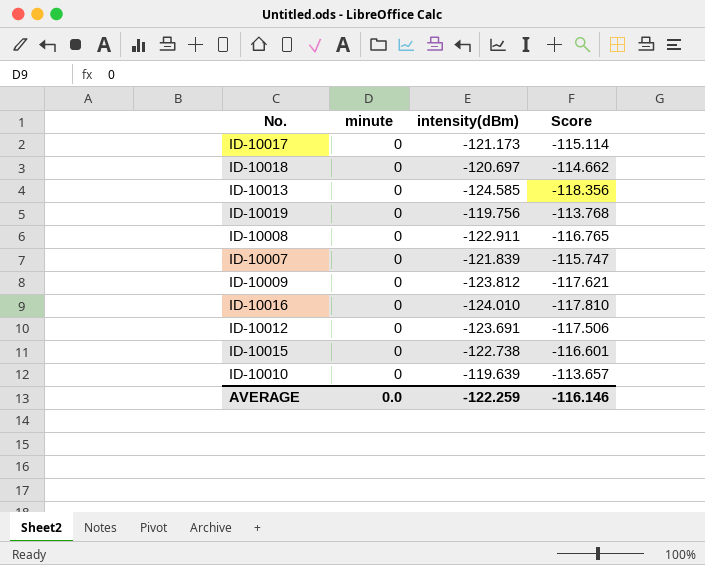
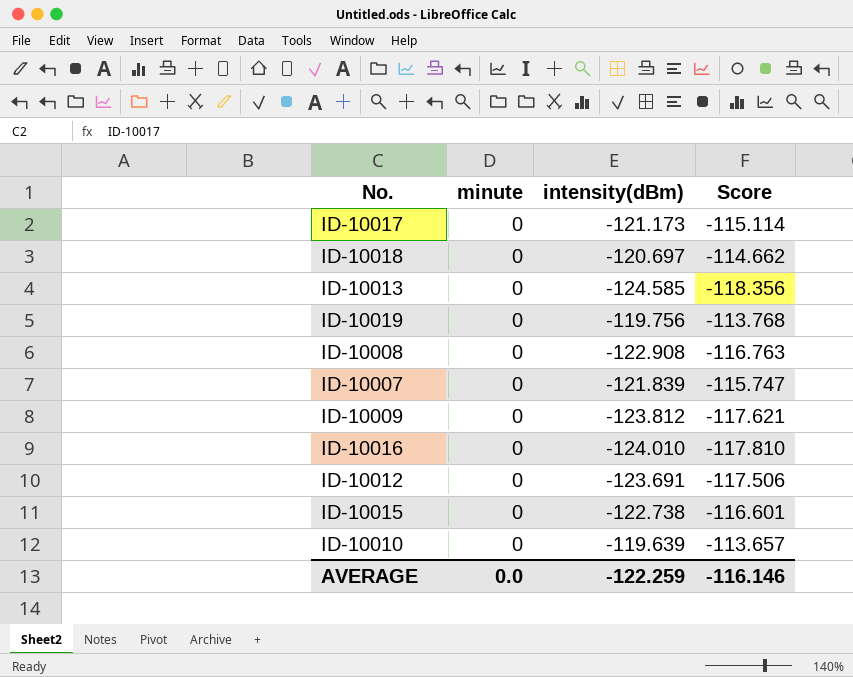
ID-10008 | intensity(dBm): -122.911 -> -122.908
ID-10008 | Score: -116.765 -> -116.763

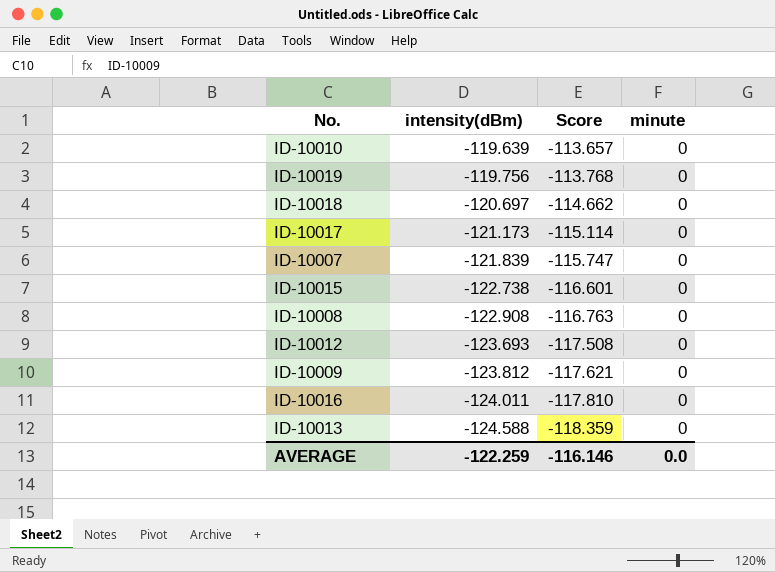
row order: none -> intensity(dBm) descending
column minute | position: 2 -> 4
ID-10012 | intensity(dBm): -123.691 -> -123.693
ID-10012 | Score: -117.506 -> -117.508
ID-10016 | intensity(dBm): -124.010 -> -124.011
ID-10013 | intensity(dBm): -124.585 -> -124.588
ID-10013 | Score: -118.356 -> -118.359

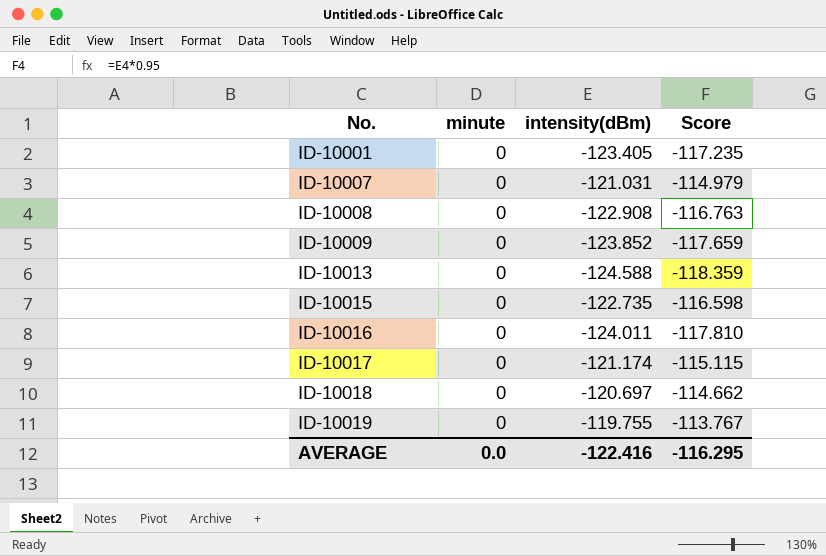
row order: intensity(dBm) descending -> No. ascending
column minute | position: 4 -> 2
row ID-10010: -119.639 | -113.657 | 0 -> none
row ID-10012: -123.693 | -117.508 | 0 -> none
row ID-10001: none -> 0 | -123.405 | -117.235
ID-10007 | intensity(dBm): -121.839 -> -121.031
ID-10007 | Score: -115.747 -> -114.979
ID-10009 | intensity(dBm): -123.812 -> -123.852
ID-10009 | Score: -117.621 -> -117.659
ID-10015 | intensity(dBm): -122.738 -> -122.735
ID-10015 | Score: -116.601 -> -116.598
ID-10017 | intensity(dBm): -121.173 -> -121.174
ID-10017 | Score: -115.114 -> -115.115
ID-10019 | intensity(dBm): -119.756 -> -119.755
ID-10019 | Score: -113.768 -> -113.767
AVERAGE | intensity(dBm): -122.259 -> -122.416
AVERAGE | Score: -116.146 -> -116.295

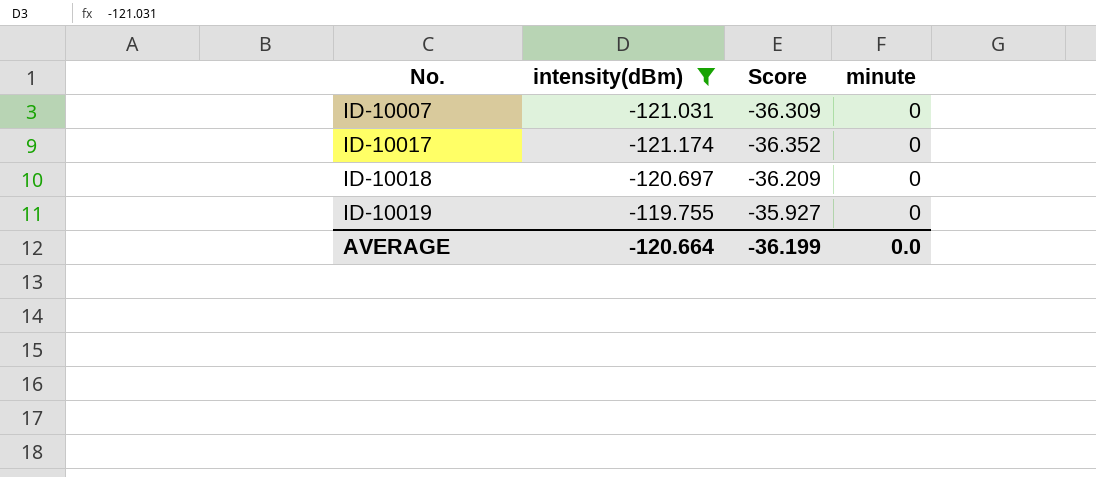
filter: none -> intensity(dBm) >= -121.174
column Score | formula: [intensity(dBm)] * 0.95 -> [intensity(dBm)] * 0.3
column minute | position: 2 -> 4
AVERAGE | intensity(dBm): -122.416 -> -120.664
AVERAGE | Score: -116.295 -> -36.199

